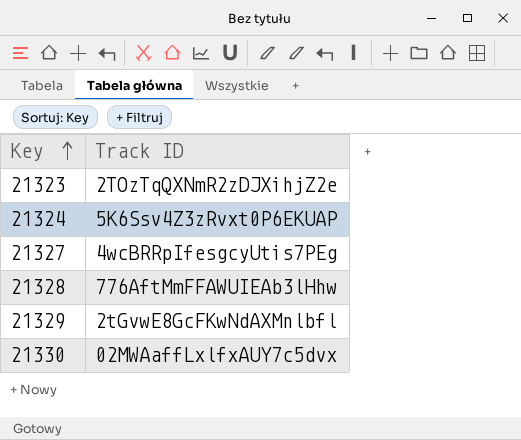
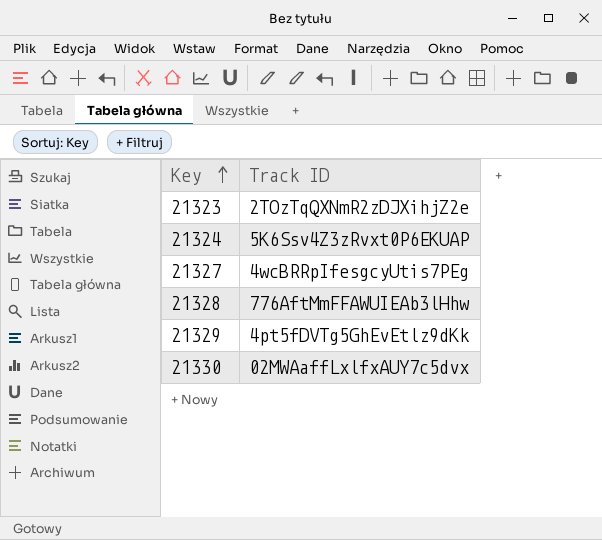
21329 | Track ID: 2tGvwE8GcFKwNdAXMnlbfl -> 4pt5fDVTg5GhEvEtlz9dKk

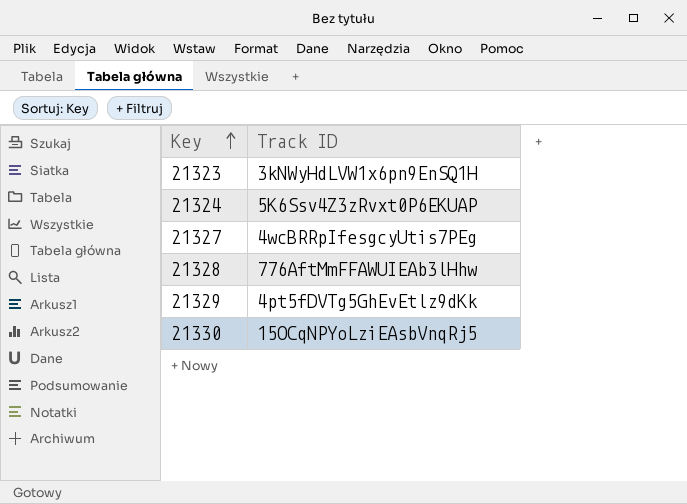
21323 | Track ID: 2TOzTqQXNmR2zDJXihjZ2e -> 3kNWyHdLVW1x6pn9EnSQ1H
21330 | Track ID: 02MWAaffLxlfxAUY7c5dvx -> 15OCqNPYoLziEAsbVnqRj5

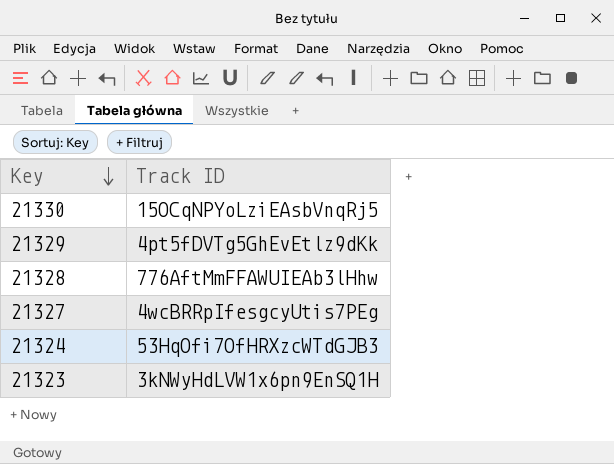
row order: Key ascending -> Key descending
21324 | Track ID: 5K6Ssv4Z3zRvxt0P6EKUAP -> 53HqOfi7OfHRXzcWTdGJB3

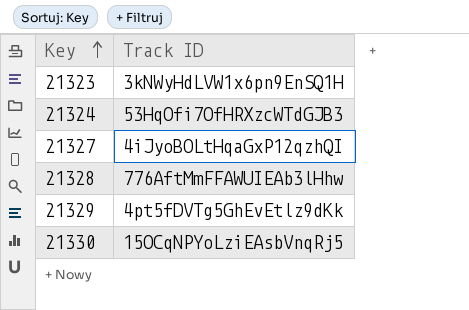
row order: Key descending -> Key ascending
21327 | Track ID: 4wcBRRpIfesgcyUtis7PEg -> 4iJyoBOLtHqaGxP12qzhQI

